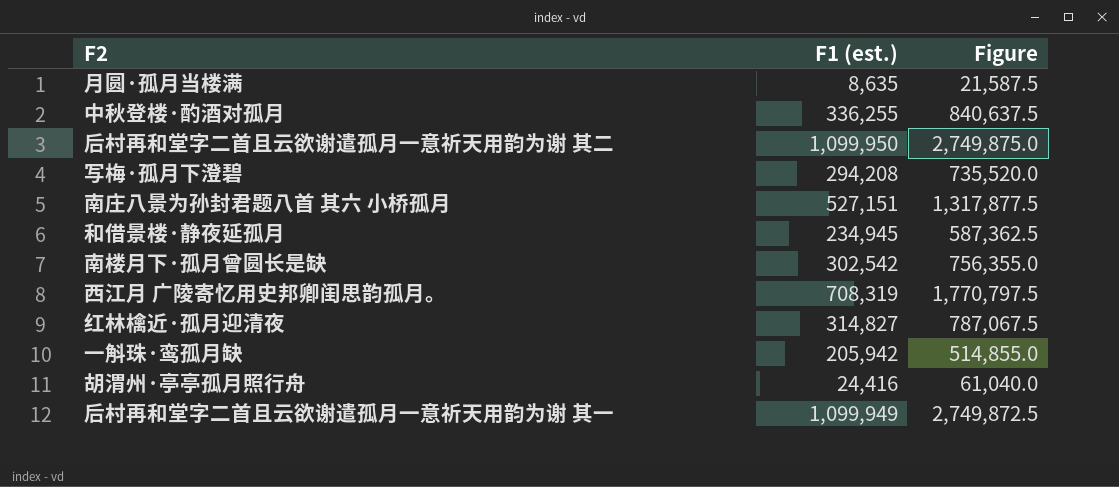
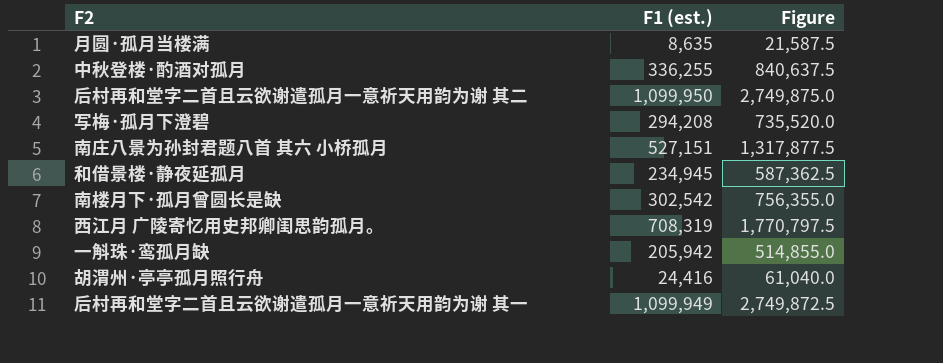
row 红林檎近·孤月迎清夜: 314,827 | 787,067.5 -> none

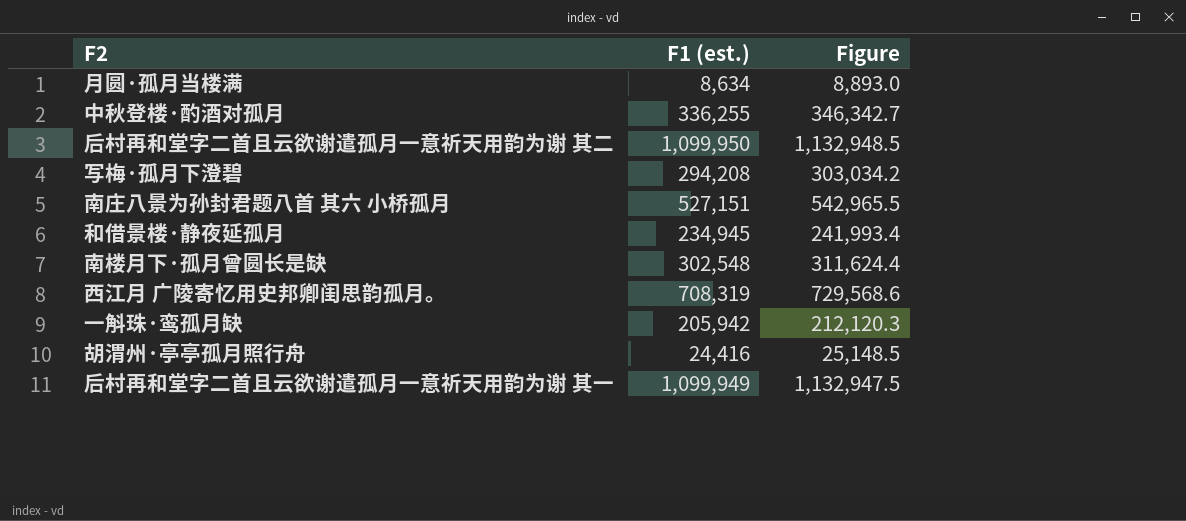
column Figure | formula: [F1 (est.)] * 2.5 -> [F1 (est.)] * 1.03
月圆·孤月当楼满 | F1 (est.): 8,635 -> 8,634
南楼月下·孤月曾圆长是缺 | F1 (est.): 302,542 -> 302,548

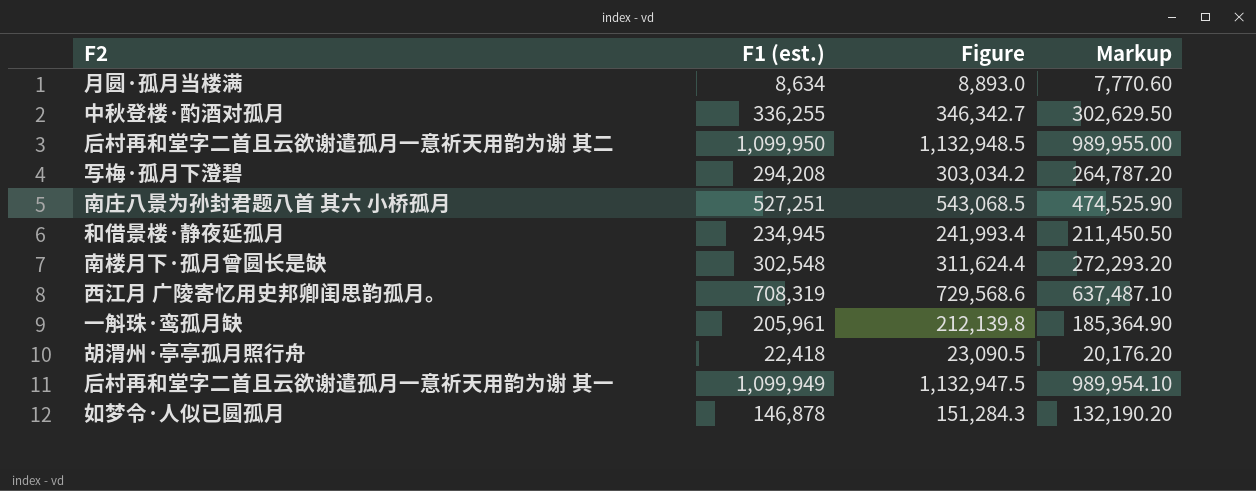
column Markup | formula: none -> [F1 (est.)] * 0.9
南庄八景为孙封君题八首 其六 小桥孤月 | F1 (est.): 527,151 -> 527,251
南庄八景为孙封君题八首 其六 小桥孤月 | Figure: 542,965.5 -> 543,068.5
一斛珠·鸾孤月缺 | F1 (est.): 205,942 -> 205,961
一斛珠·鸾孤月缺 | Figure: 212,120.3 -> 212,139.8
胡渭州·亭亭孤月照行舟 | F1 (est.): 24,416 -> 22,418
胡渭州·亭亭孤月照行舟 | Figure: 25,148.5 -> 23,090.5
row 如梦令·人似已圆孤月: none -> 146,878 | 151,284.3 | 132,190.20

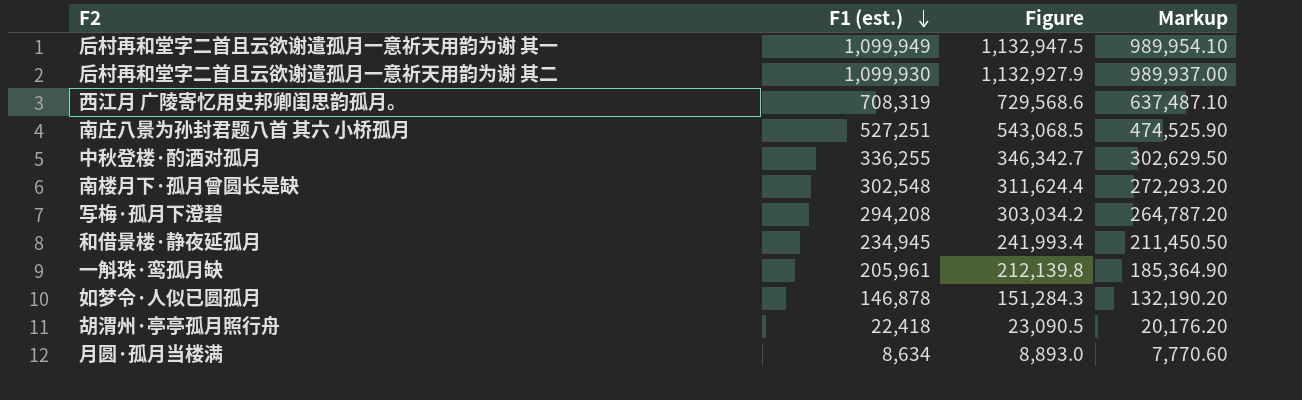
row order: none -> F1 (est.) descending
后村再和堂字二首且云欲谢遣孤月一意祈天用韵为谢 其二 | F1 (est.): 1,099,950 -> 1,099,930
后村再和堂字二首且云欲谢遣孤月一意祈天用韵为谢 其二 | Figure: 1,132,948.5 -> 1,132,927.9
后村再和堂字二首且云欲谢遣孤月一意祈天用韵为谢 其二 | Markup: 989,955.00 -> 989,937.00

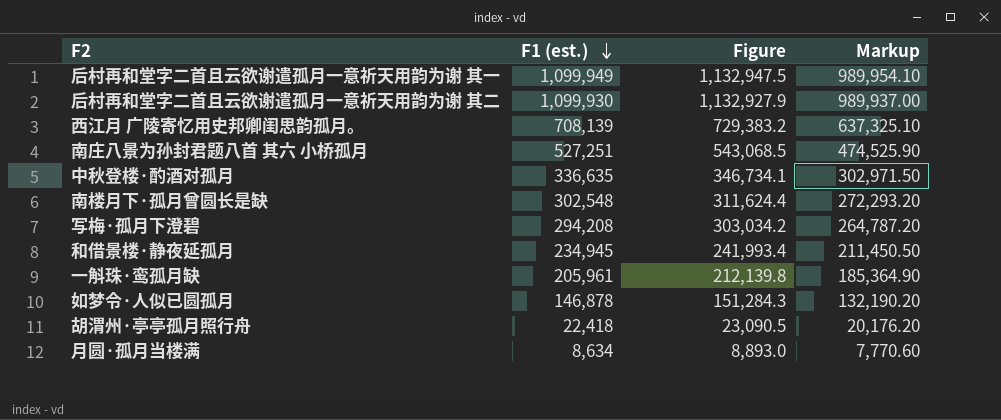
西江月 广陵寄忆用史邦卿闺思韵孤月。 | F1 (est.): 708,319 -> 708,139
西江月 广陵寄忆用史邦卿闺思韵孤月。 | Figure: 729,568.6 -> 729,383.2
西江月 广陵寄忆用史邦卿闺思韵孤月。 | Markup: 637,487.10 -> 637,325.10
中秋登楼·酌酒对孤月 | F1 (est.): 336,255 -> 336,635
中秋登楼·酌酒对孤月 | Figure: 346,342.7 -> 346,734.1
中秋登楼·酌酒对孤月 | Markup: 302,629.50 -> 302,971.50

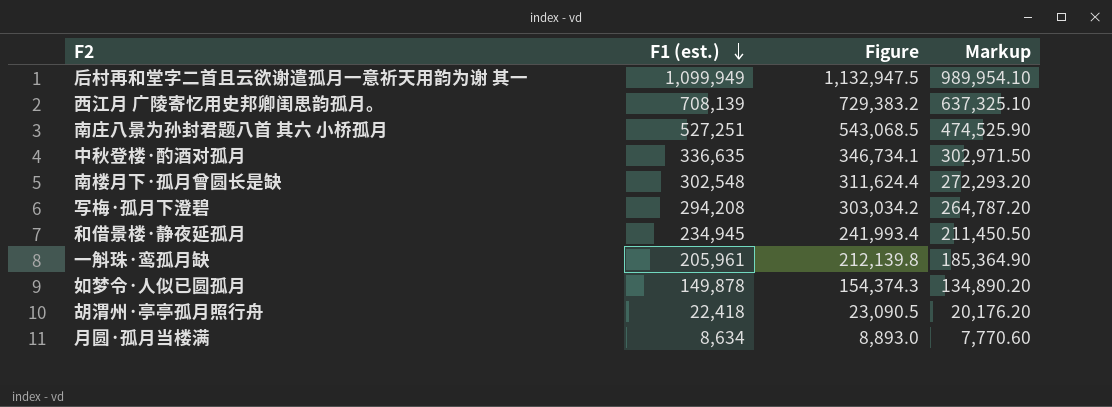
row 后村再和堂字二首且云欲谢遣孤月一意祈天用韵为谢 其二: 1,099,930 | 1,132,927.9 | 989,937.00 -> none
如梦令·人似已圆孤月 | F1 (est.): 146,878 -> 149,878
如梦令·人似已圆孤月 | Figure: 151,284.3 -> 154,374.3
如梦令·人似已圆孤月 | Markup: 132,190.20 -> 134,890.20

